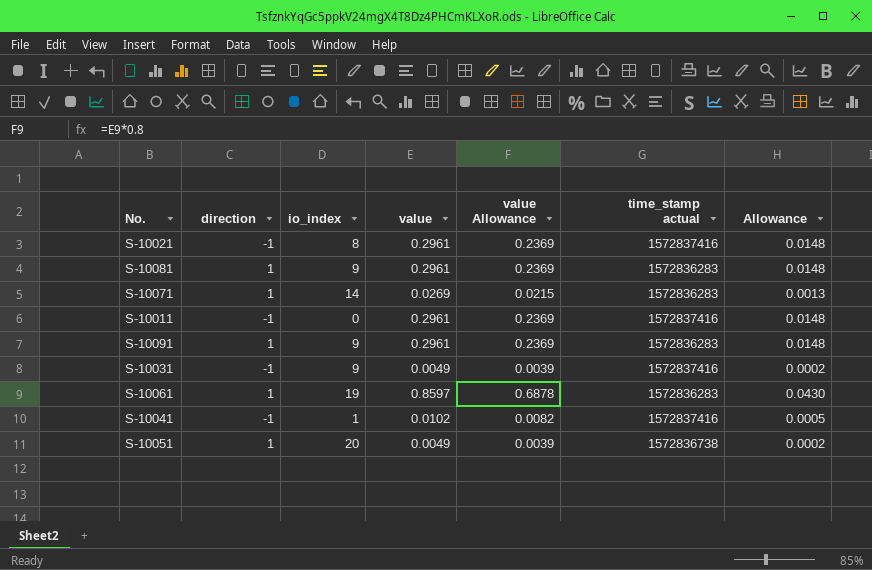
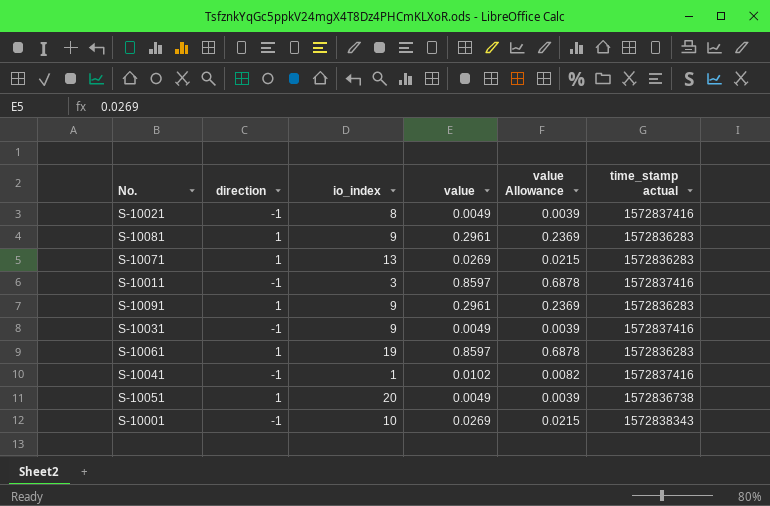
column Allowance | formula: [value] * 0.05 -> none
S-10021 | value: 0.2961 -> 0.0049
S-10021 | value Allowance: 0.2369 -> 0.0039
S-10071 | io_index: 14 -> 13
S-10011 | io_index: 0 -> 3
S-10011 | value: 0.2961 -> 0.8597
S-10011 | value Allowance: 0.2369 -> 0.6878
row S-10001: none -> -1 | 10 | 0.0269 | 0.0215 | 1572838343

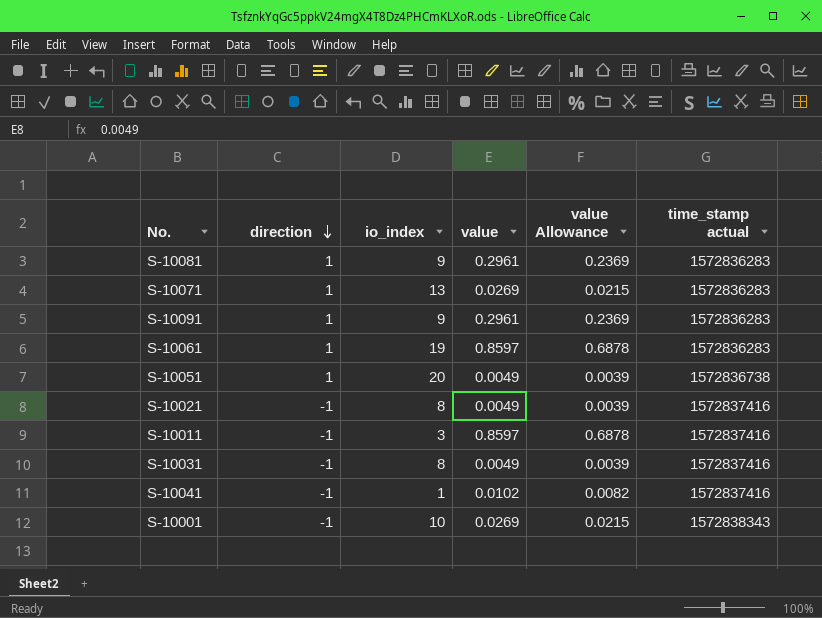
row order: none -> direction descending
S-10031 | io_index: 9 -> 8

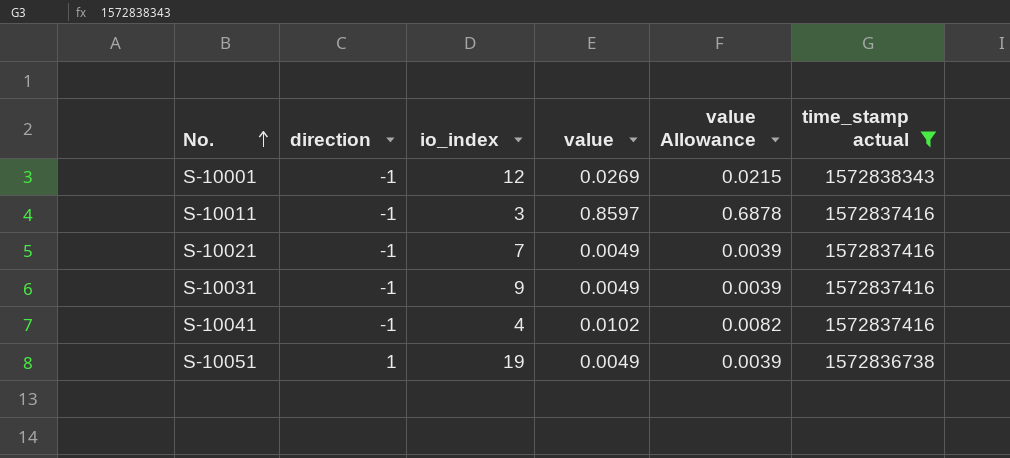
filter: none -> time_stamp actual != 1572836283
row order: direction descending -> No. ascending
S-10001 | io_index: 10 -> 12
S-10021 | io_index: 8 -> 7
S-10031 | io_index: 8 -> 9
S-10041 | io_index: 1 -> 4
S-10051 | io_index: 20 -> 19

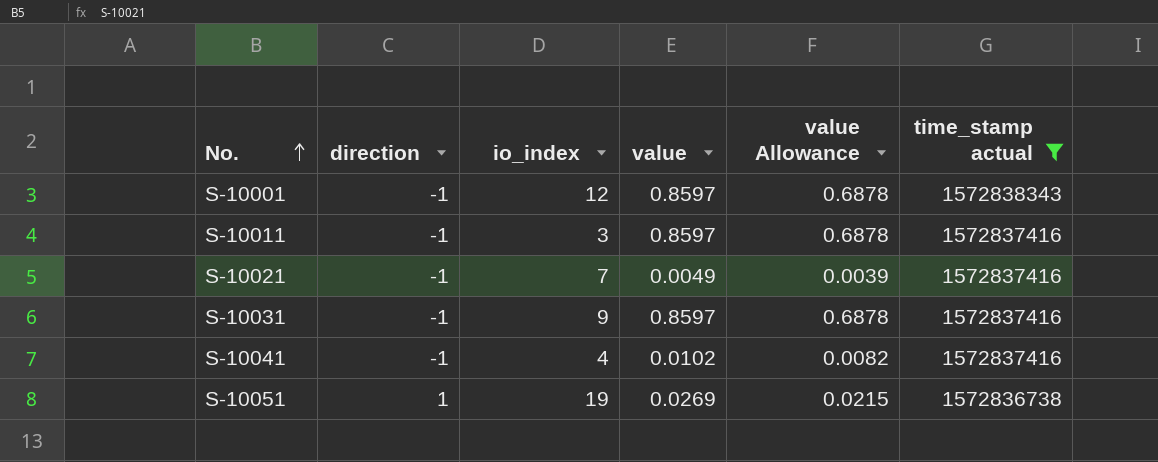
S-10001 | value: 0.0269 -> 0.8597
S-10001 | value Allowance: 0.0215 -> 0.6878
S-10031 | value: 0.0049 -> 0.8597
S-10031 | value Allowance: 0.0039 -> 0.6878
S-10051 | value: 0.0049 -> 0.0269
S-10051 | value Allowance: 0.0039 -> 0.0215

